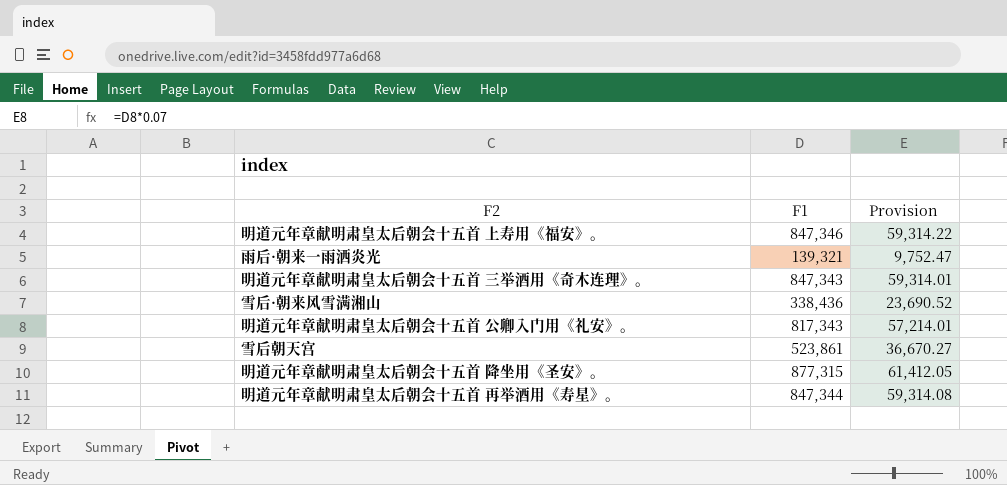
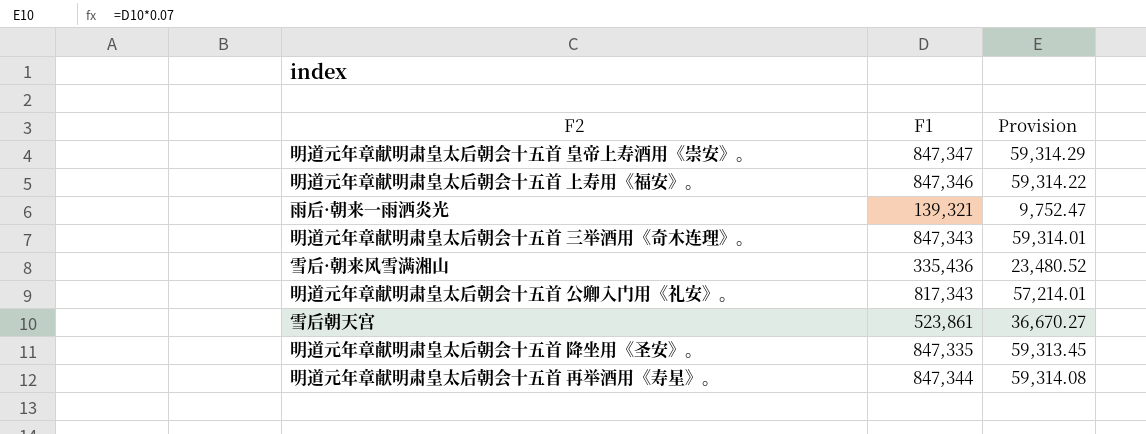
row 明道元年章献明肃皇太后朝会十五首 皇帝上寿酒用《崇安》。: none -> 847,347 | 59,314.29
雪后·朝来风雪满湘山 | F1: 338,436 -> 335,436
雪后·朝来风雪满湘山 | Provision: 23,690.52 -> 23,480.52
明道元年章献明肃皇太后朝会十五首 降坐用《圣安》。 | F1: 877,315 -> 847,335
明道元年章献明肃皇太后朝会十五首 降坐用《圣安》。 | Provision: 61,412.05 -> 59,313.45

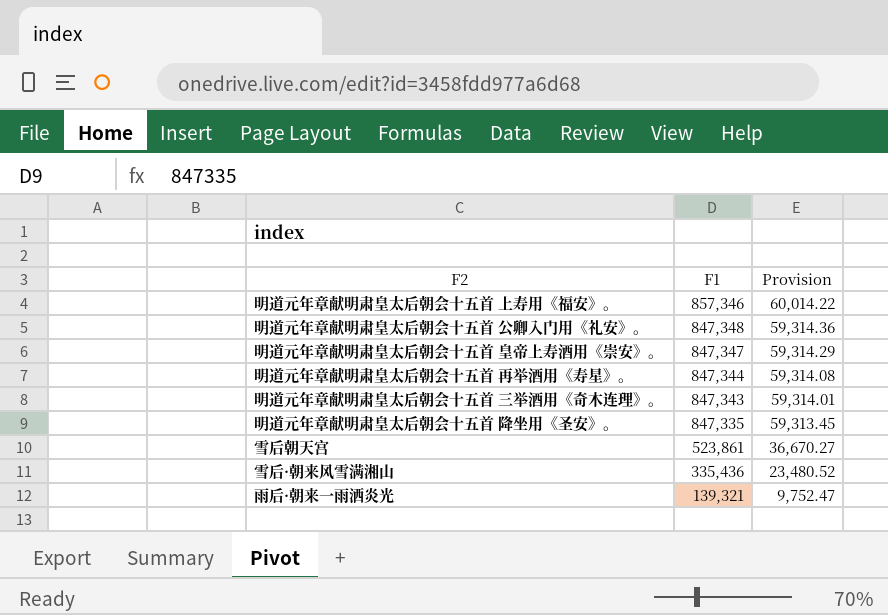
row order: none -> F1 descending
明道元年章献明肃皇太后朝会十五首 上寿用《福安》。 | F1: 847,346 -> 857,346
明道元年章献明肃皇太后朝会十五首 上寿用《福安》。 | Provision: 59,314.22 -> 60,014.22
明道元年章献明肃皇太后朝会十五首 公卿入门用《礼安》。 | F1: 817,343 -> 847,348
明道元年章献明肃皇太后朝会十五首 公卿入门用《礼安》。 | Provision: 57,214.01 -> 59,314.36

